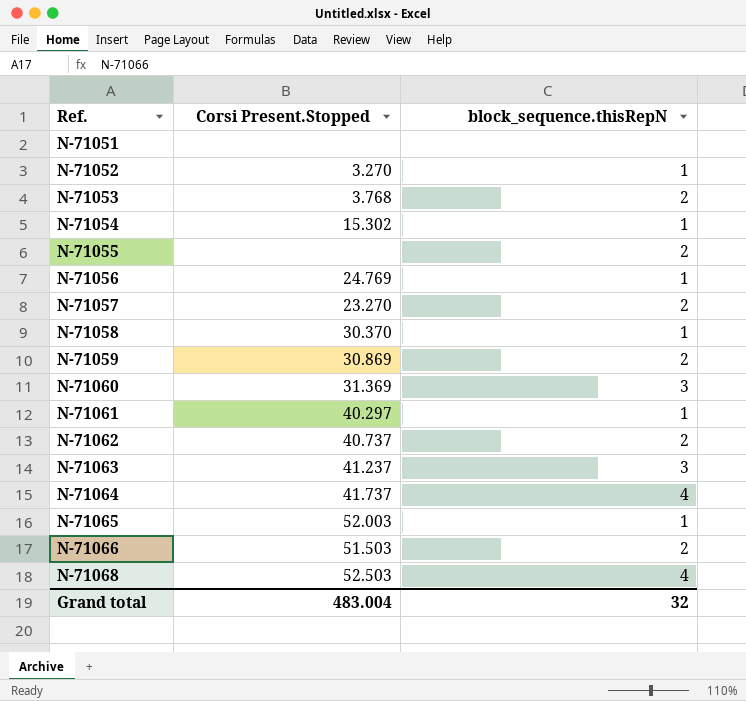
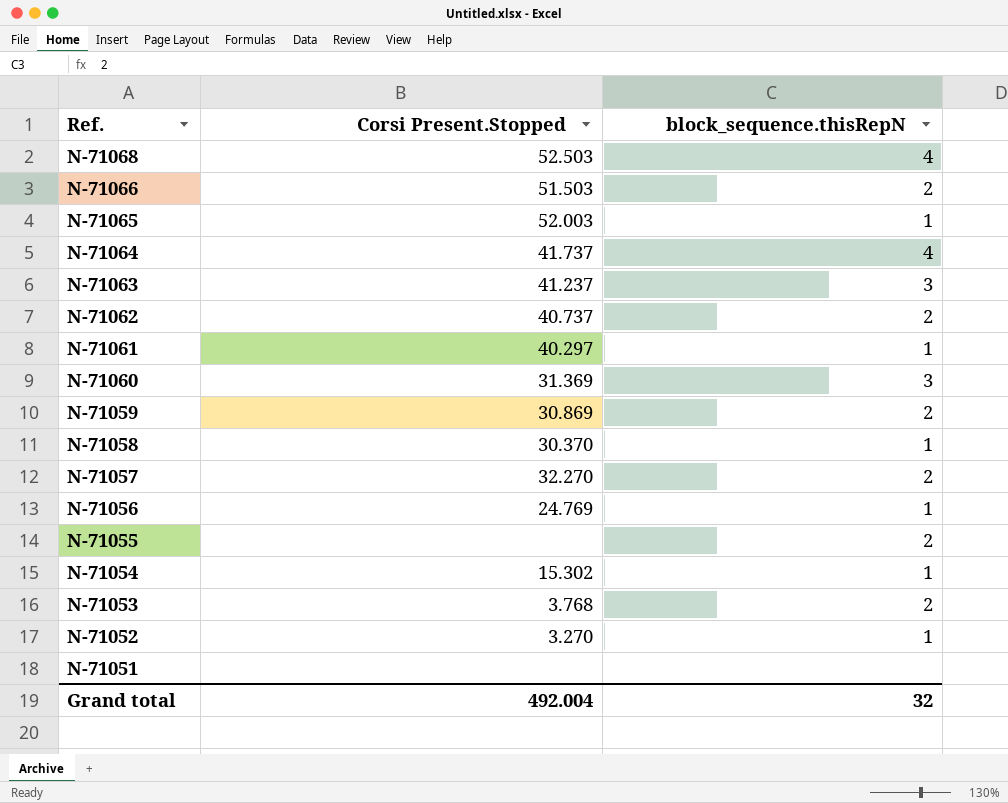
row order: Ref. ascending -> Ref. descending
N-71057 | Corsi Present.Stopped: 23.270 -> 32.270
Grand total | Corsi Present.Stopped: 483.004 -> 492.004

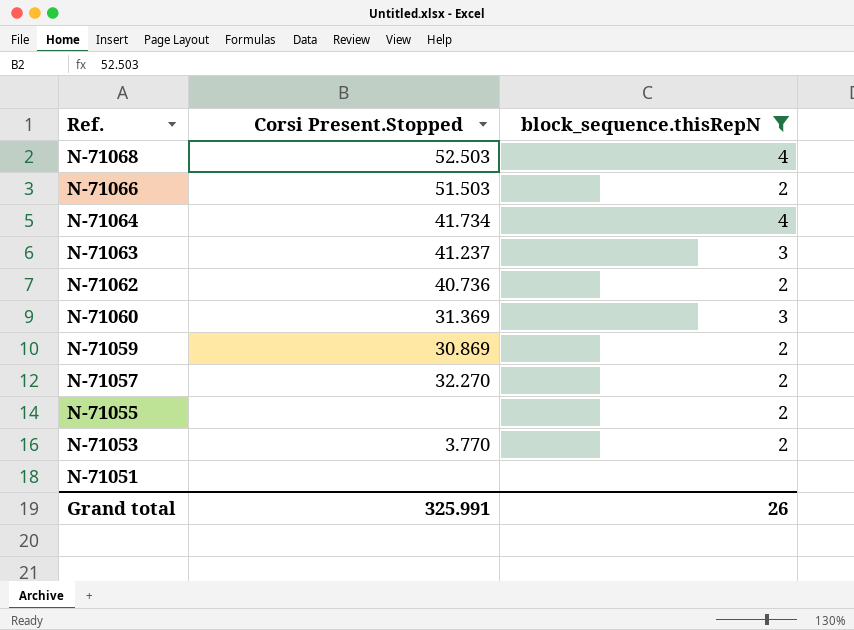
filter: none -> block_sequence.thisRepN != 1
N-71064 | Corsi Present.Stopped: 41.737 -> 41.734
N-71062 | Corsi Present.Stopped: 40.737 -> 40.736
N-71053 | Corsi Present.Stopped: 3.768 -> 3.770
Grand total | Corsi Present.Stopped: 492.004 -> 325.991
Grand total | block_sequence.thisRepN: 32 -> 26

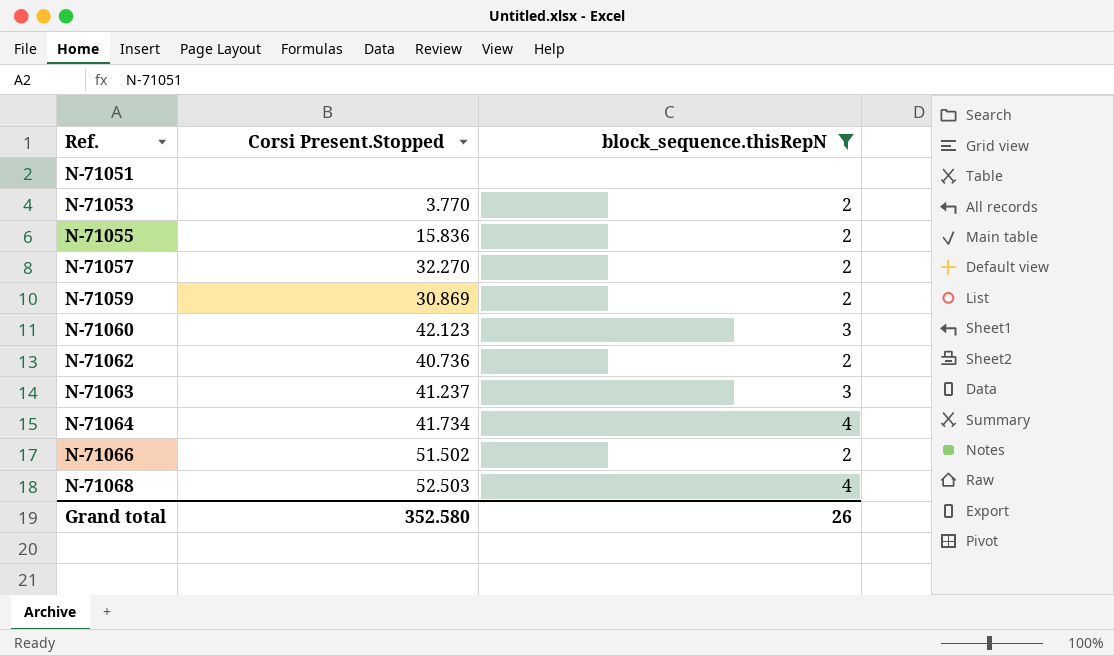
row order: Ref. descending -> Ref. ascending
N-71055 | Corsi Present.Stopped: none -> 15.836
N-71060 | Corsi Present.Stopped: 31.369 -> 42.123
N-71066 | Corsi Present.Stopped: 51.503 -> 51.502
Grand total | Corsi Present.Stopped: 325.991 -> 352.580

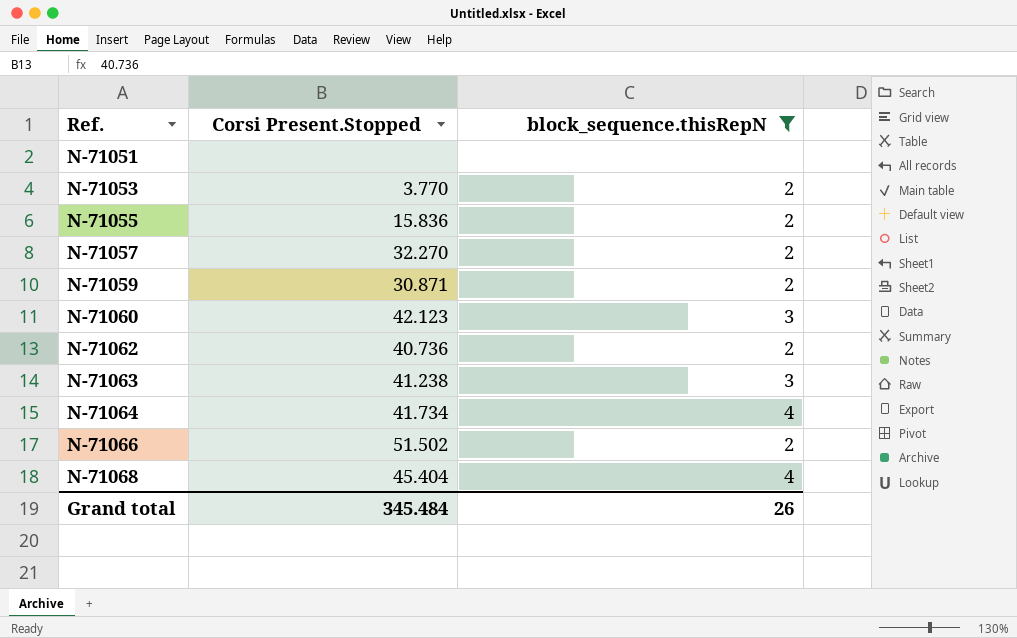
N-71059 | Corsi Present.Stopped: 30.869 -> 30.871
N-71063 | Corsi Present.Stopped: 41.237 -> 41.238
N-71068 | Corsi Present.Stopped: 52.503 -> 45.404
Grand total | Corsi Present.Stopped: 352.580 -> 345.484

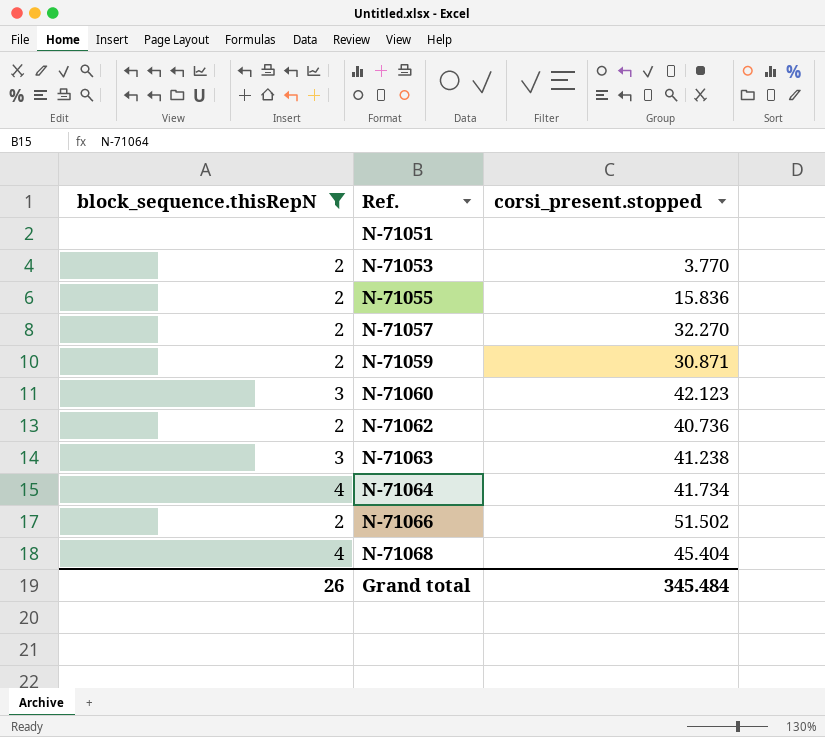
column block_sequence.thisRepN | position: 3 -> 1
column name: Corsi Present.Stopped -> corsi_present.stopped

